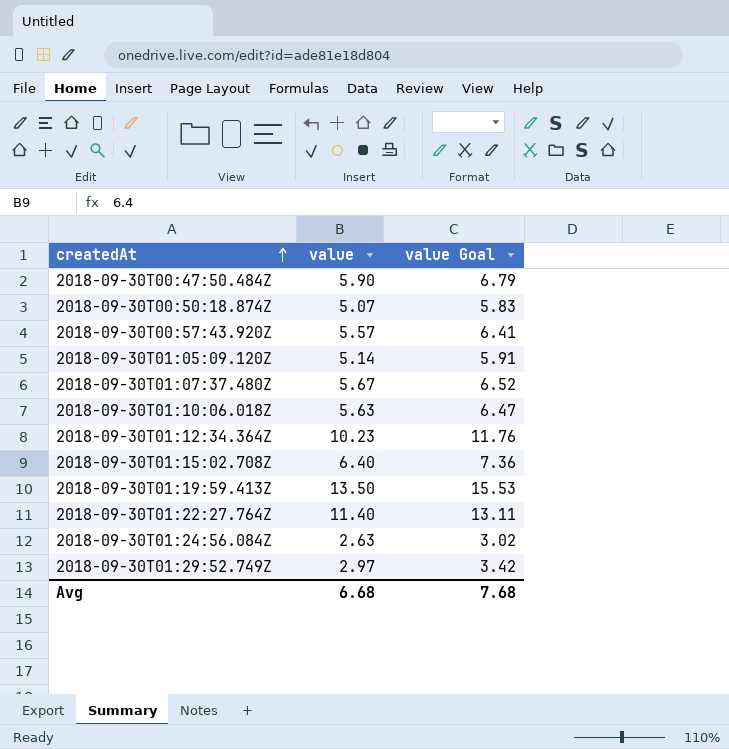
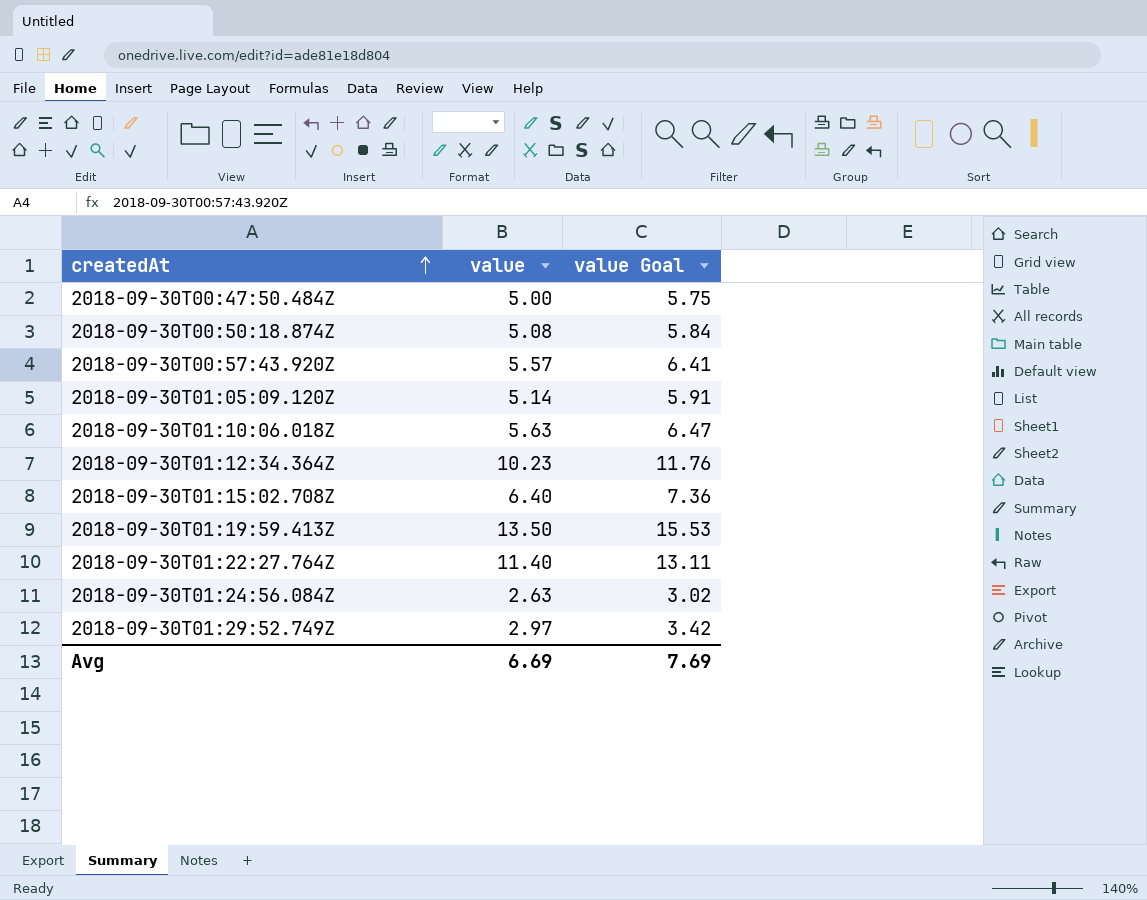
row 2018-09-30T01:07:37.480Z: 5.67 | 6.52 -> none
2018-09-30T00:47:50.484Z | value: 5.90 -> 5.00
2018-09-30T00:47:50.484Z | value Goal: 6.79 -> 5.75
2018-09-30T00:50:18.874Z | value: 5.07 -> 5.08
2018-09-30T00:50:18.874Z | value Goal: 5.83 -> 5.84
Avg | value: 6.68 -> 6.69
Avg | value Goal: 7.68 -> 7.69

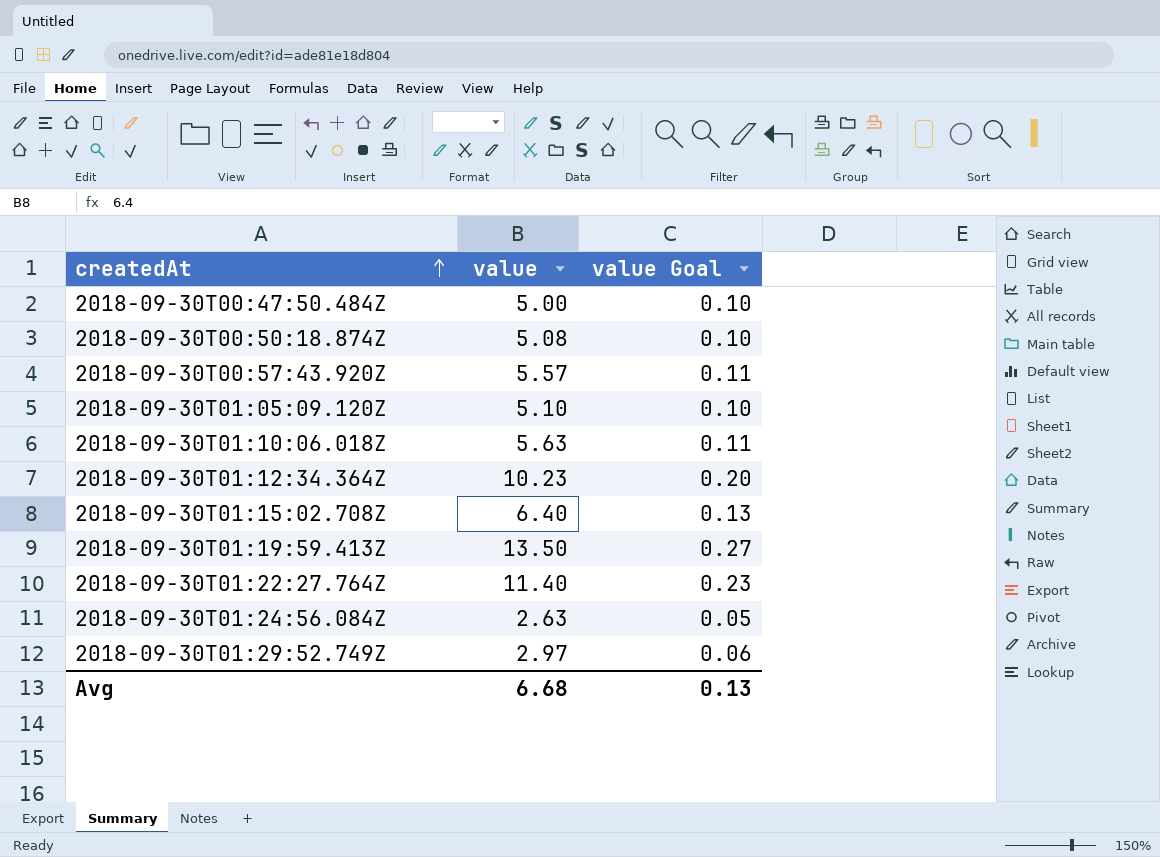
column value Goal | formula: [value] * 1.15 -> [value] * 0.02
2018-09-30T01:05:09.120Z | value: 5.14 -> 5.10
Avg | value: 6.69 -> 6.68
Avg | value Goal: 7.69 -> 0.13

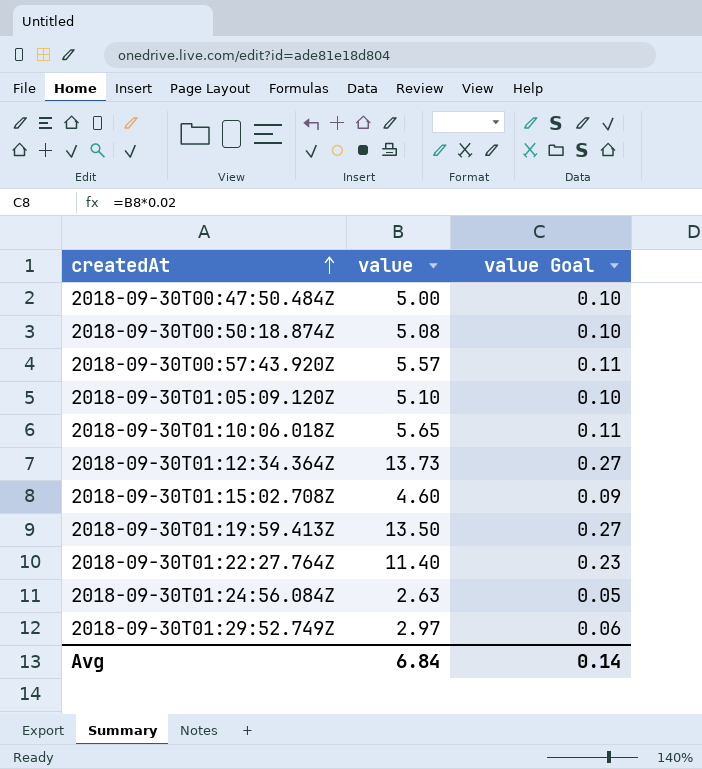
2018-09-30T01:10:06.018Z | value: 5.63 -> 5.65
2018-09-30T01:12:34.364Z | value: 10.23 -> 13.73
2018-09-30T01:12:34.364Z | value Goal: 0.20 -> 0.27
2018-09-30T01:15:02.708Z | value: 6.40 -> 4.60
2018-09-30T01:15:02.708Z | value Goal: 0.13 -> 0.09
Avg | value: 6.68 -> 6.84
Avg | value Goal: 0.13 -> 0.14

